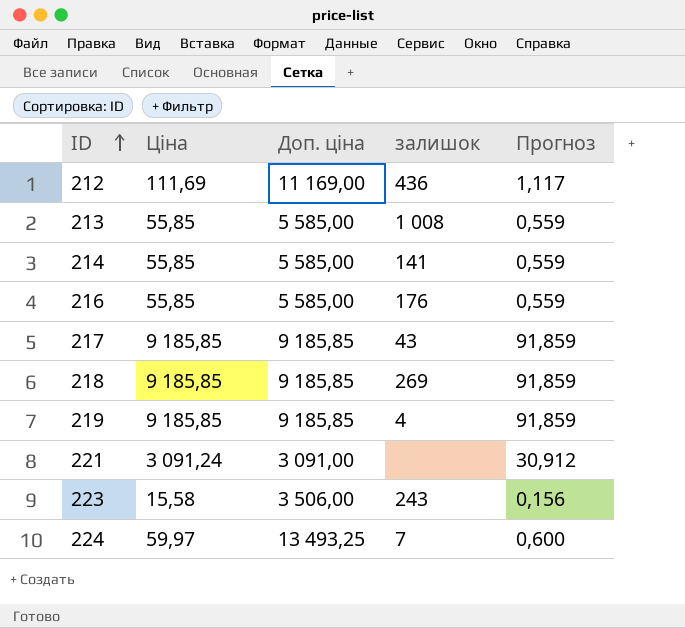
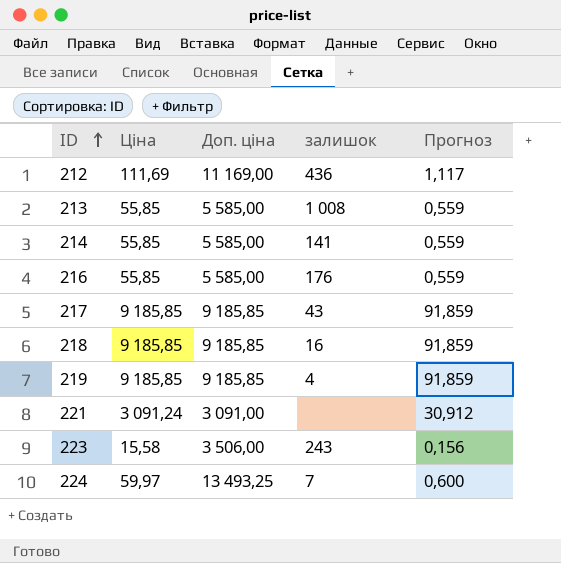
218 | залишок: 269 -> 16

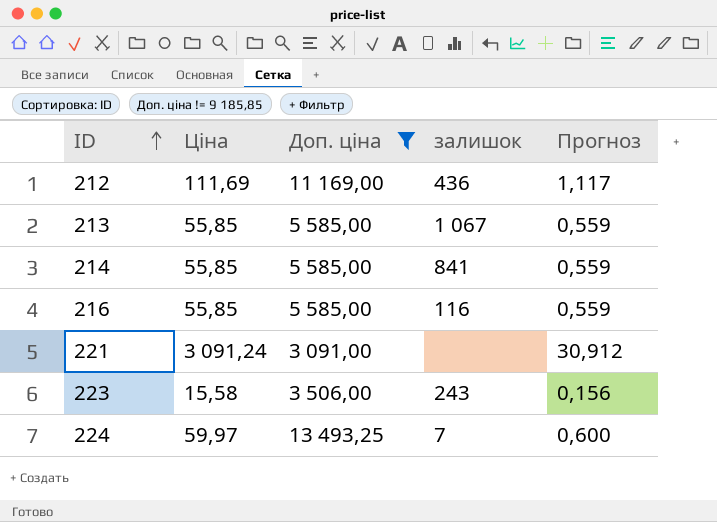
filter: none -> Доп. ціна != 9 185,85
213 | залишок: 1 008 -> 1 067
214 | залишок: 141 -> 841
216 | залишок: 176 -> 116

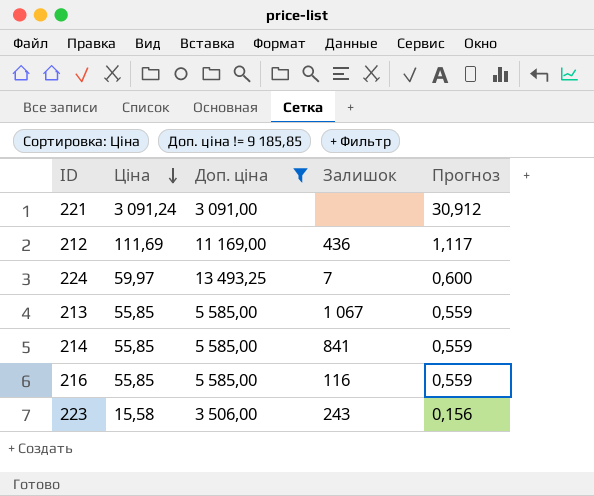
row order: ID ascending -> Ціна descending
column name: залишок -> Залишок

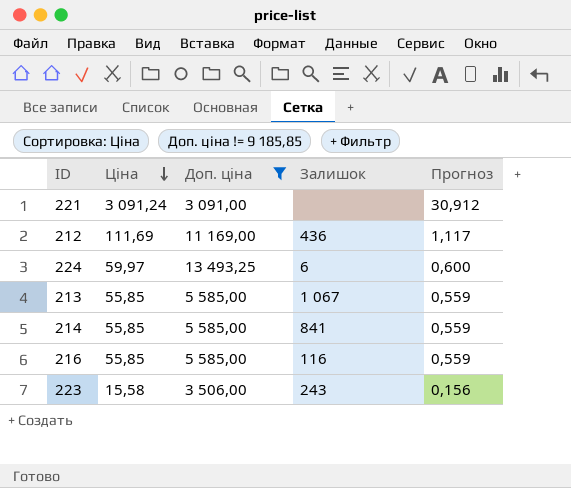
224 | Залишок: 7 -> 6

